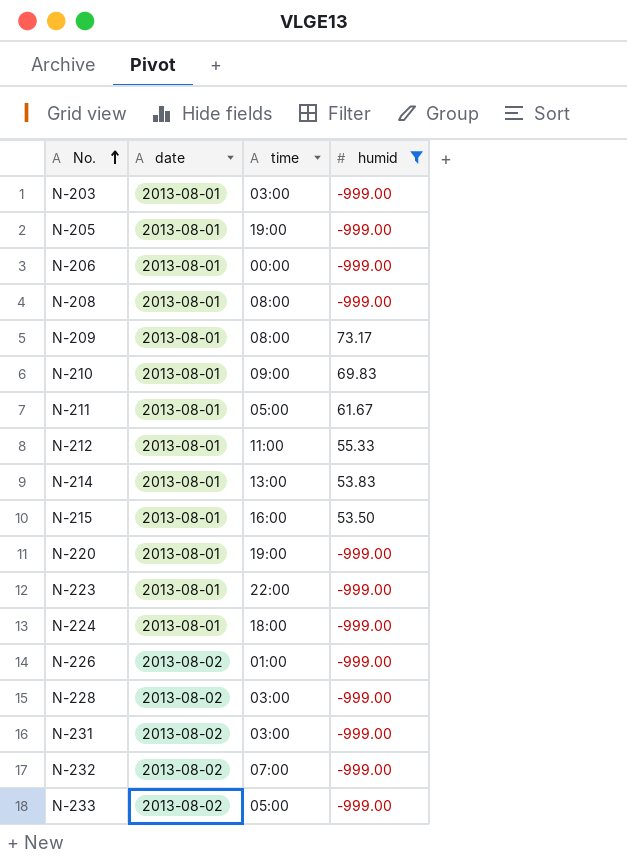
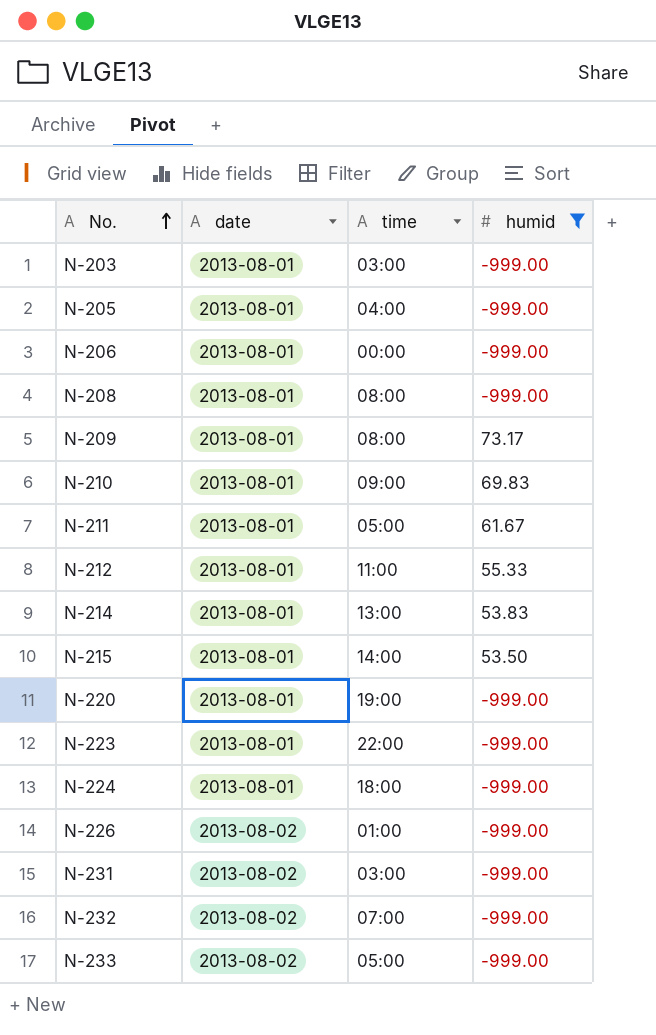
row N-228: 2013-08-02 | 03:00 | -999.00 -> none
N-205 | time: 19:00 -> 04:00
N-215 | time: 16:00 -> 14:00

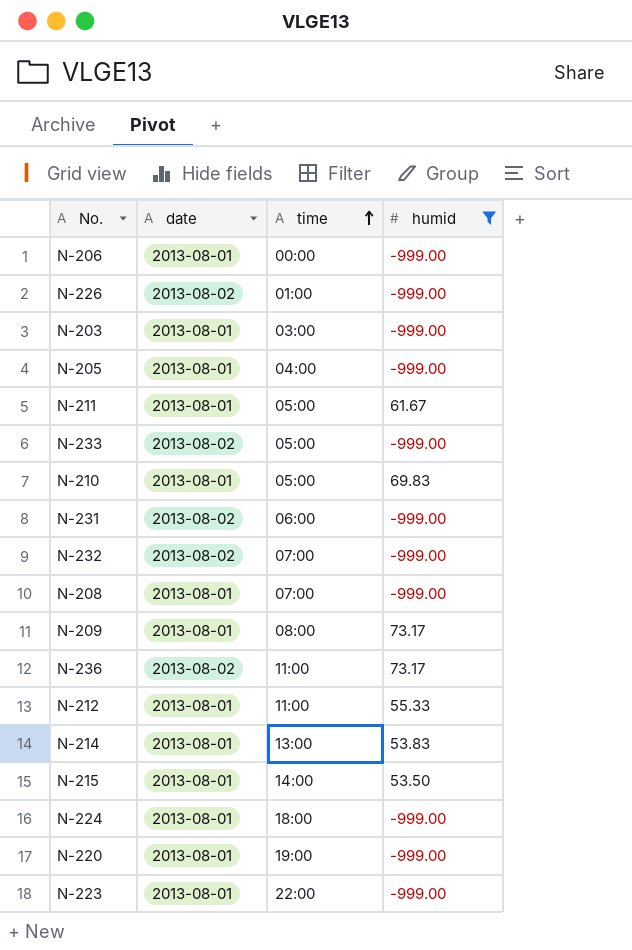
row order: No. ascending -> time ascending
N-210 | time: 09:00 -> 05:00
N-231 | time: 03:00 -> 06:00
N-208 | time: 08:00 -> 07:00
row N-236: none -> 2013-08-02 | 11:00 | 73.17

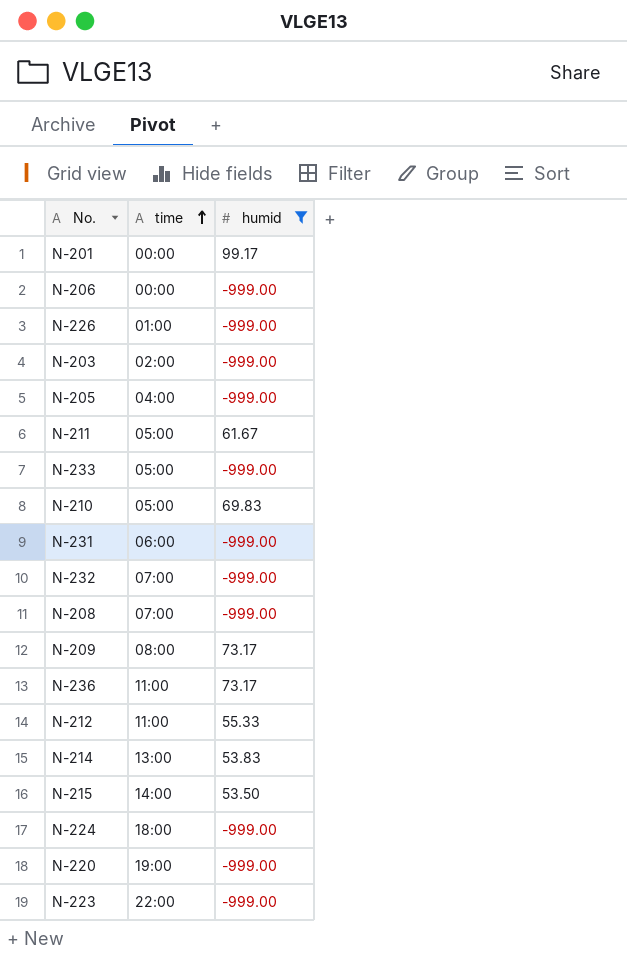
column date | position: 2 -> none
row N-201: none -> 00:00 | 99.17
N-203 | time: 03:00 -> 02:00

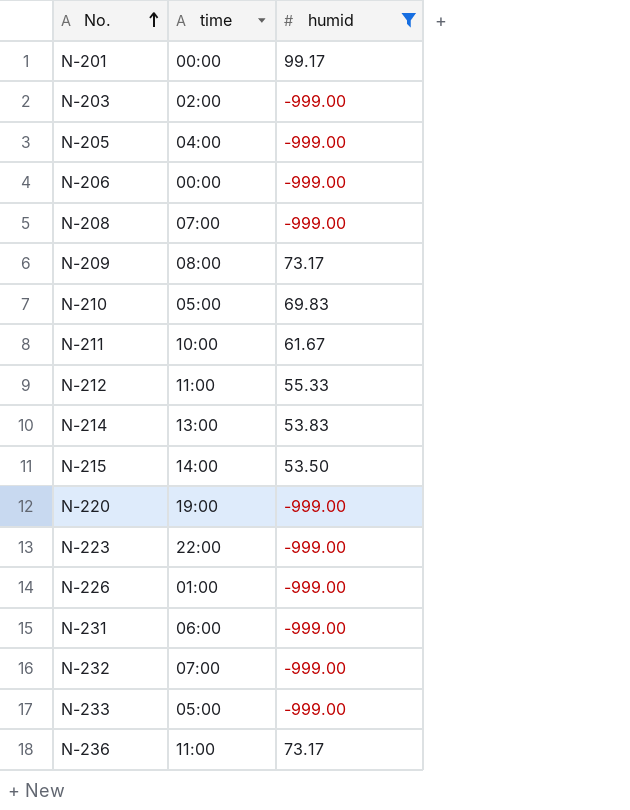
row order: time ascending -> No. ascending
row N-224: 18:00 | -999.00 -> none
N-211 | time: 05:00 -> 10:00

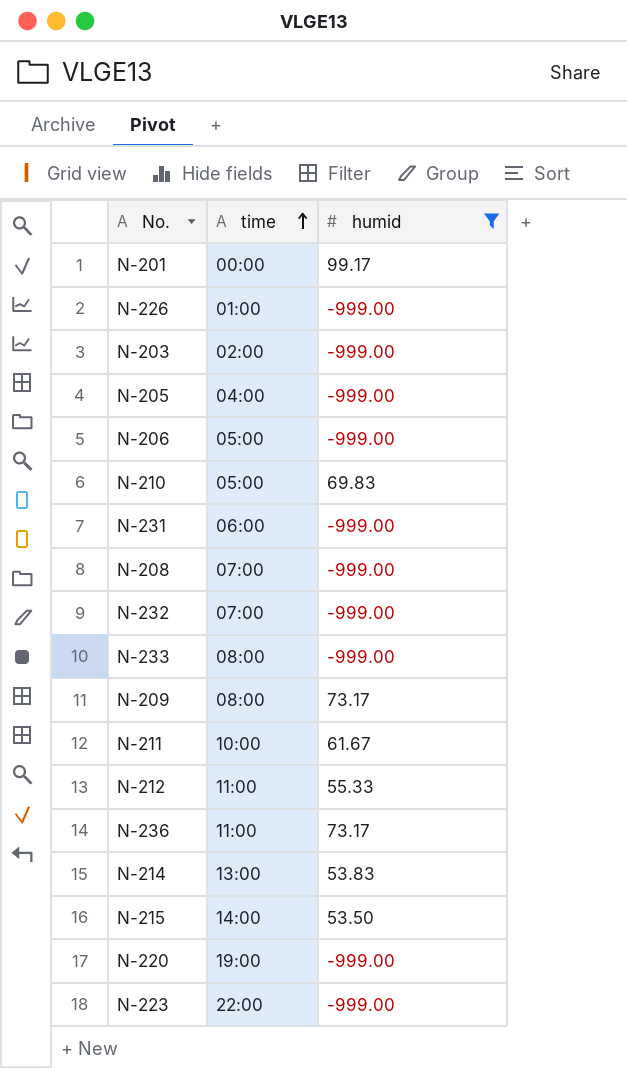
row order: No. ascending -> time ascending
N-206 | time: 00:00 -> 05:00
N-233 | time: 05:00 -> 08:00

